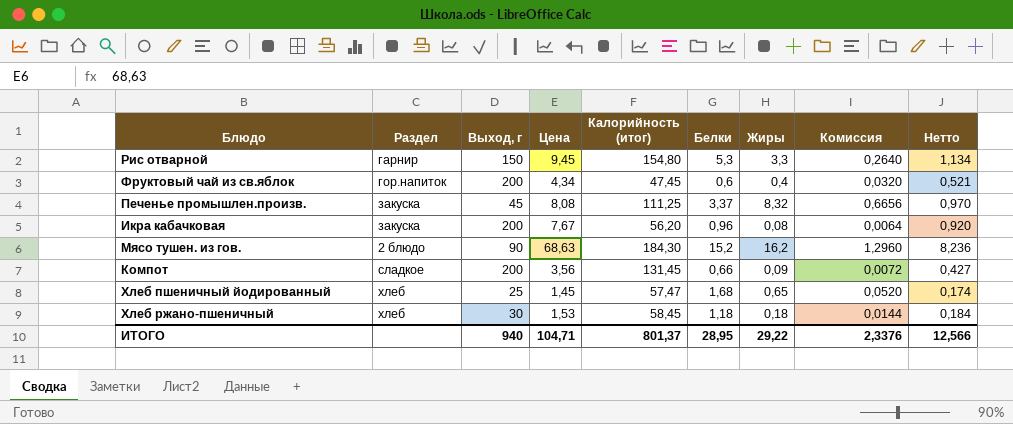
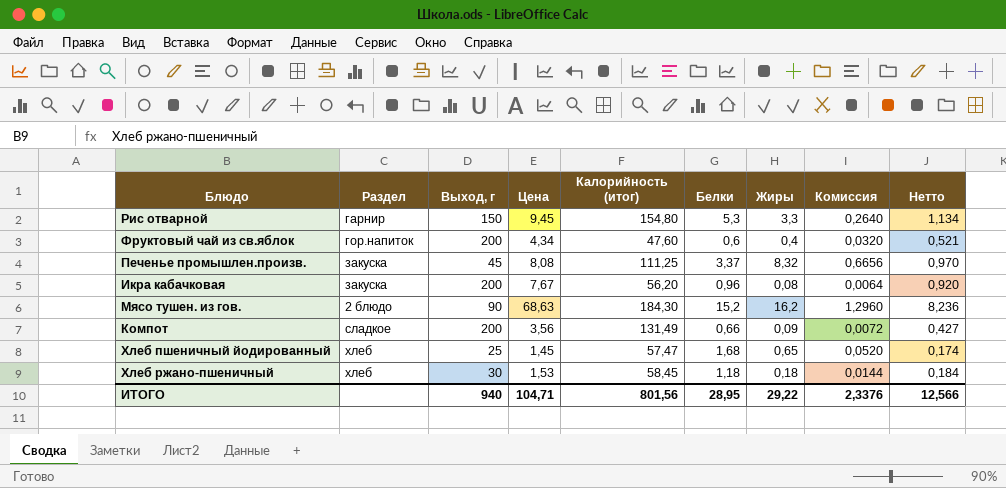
Фруктовый чай из св.яблок | Калорийность (итог): 47,45 -> 47,60
Компот | Калорийность (итог): 131,45 -> 131,49
ИТОГО | Калорийность (итог): 801,37 -> 801,56

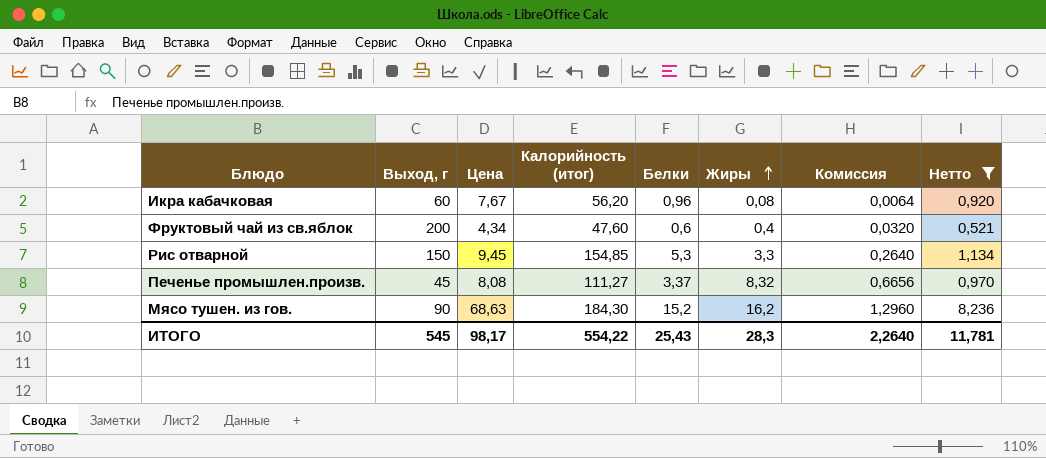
filter: none -> Нетто >= 0,521
row order: none -> Жиры ascending
column Раздел | position: 2 -> none
Икра кабачковая | Выход, г: 200 -> 60
Рис отварной | Калорийность (итог): 154,80 -> 154,85
Печенье промышлен.произв. | Калорийность (итог): 111,25 -> 111,27
ИТОГО | Выход, г: 940 -> 545
ИТОГО | Цена: 104,71 -> 98,17
ИТОГО | Калорийность (итог): 801,56 -> 554,22
ИТОГО | Белки: 28,95 -> 25,43
ИТОГО | Жиры: 29,22 -> 28,3
ИТОГО | Комиссия: 2,3376 -> 2,2640
ИТОГО | Нетто: 12,566 -> 11,781

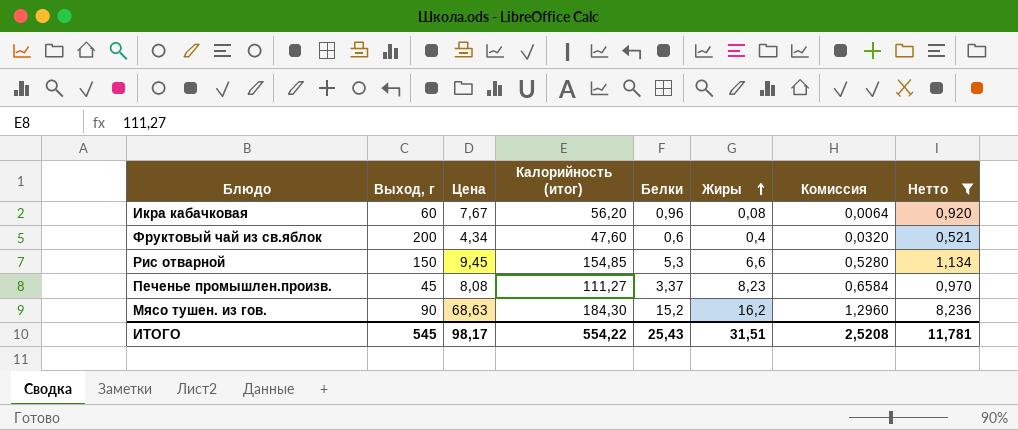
Рис отварной | Жиры: 3,3 -> 6,6
Рис отварной | Комиссия: 0,2640 -> 0,5280
Печенье промышлен.произв. | Жиры: 8,32 -> 8,23
Печенье промышлен.произв. | Комиссия: 0,6656 -> 0,6584
ИТОГО | Жиры: 28,3 -> 31,51
ИТОГО | Комиссия: 2,2640 -> 2,5208

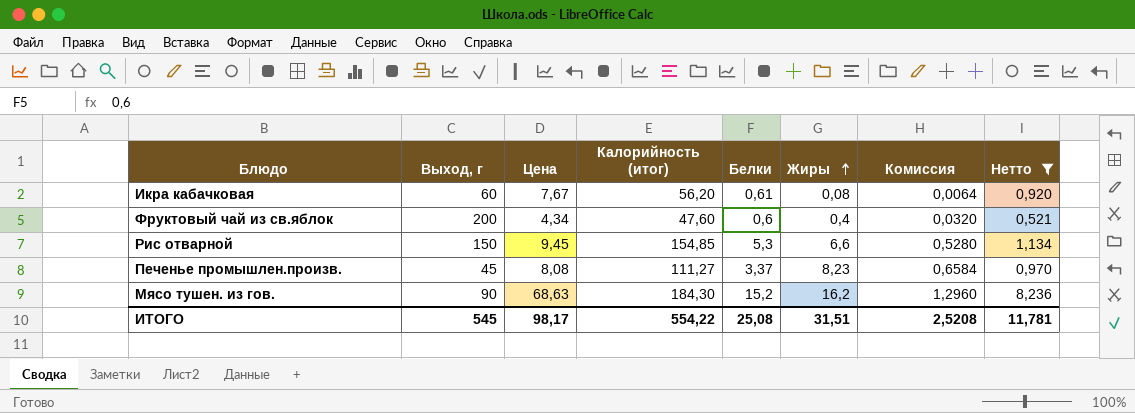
Икра кабачковая | Белки: 0,96 -> 0,61
ИТОГО | Белки: 25,43 -> 25,08

